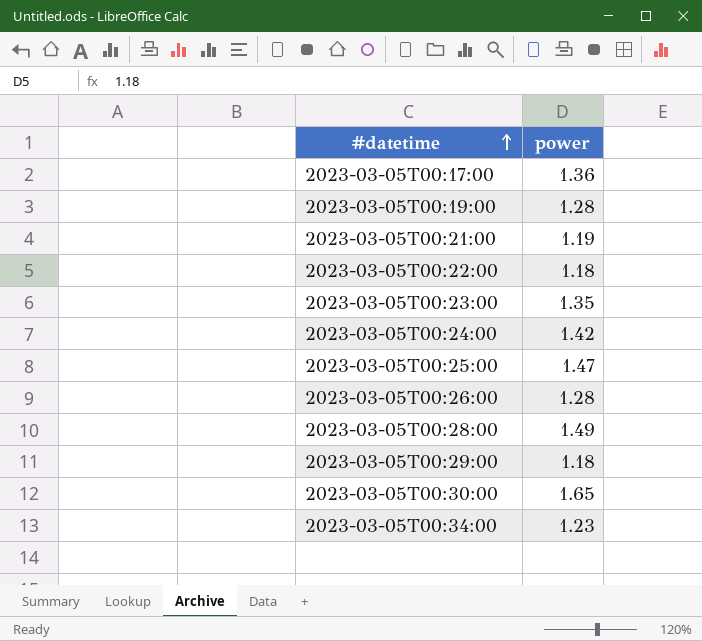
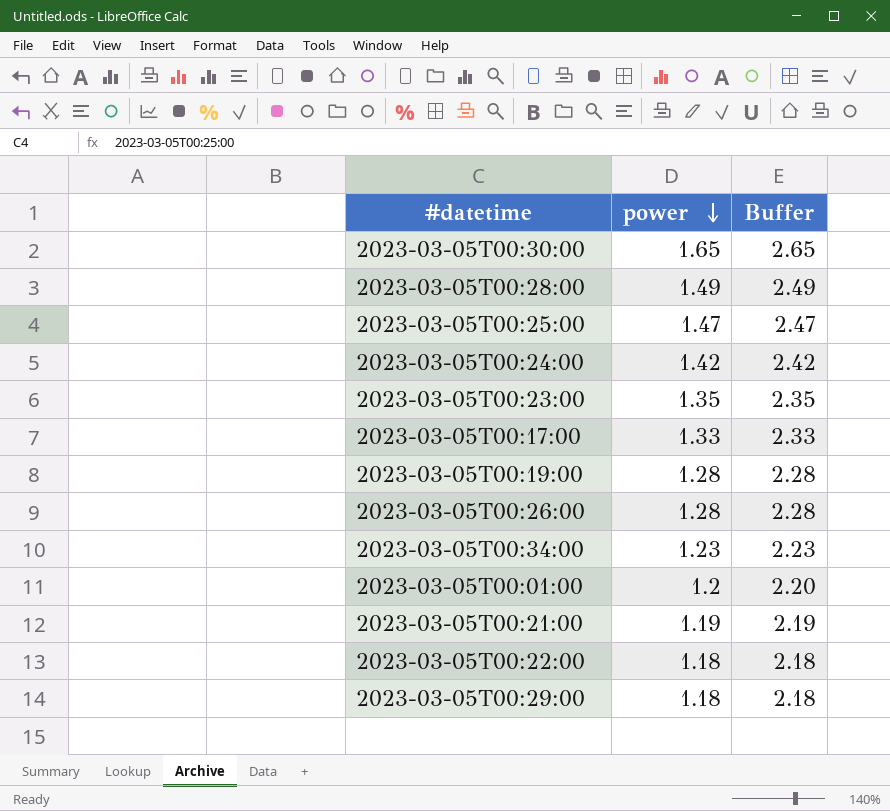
row order: #datetime ascending -> power descending
column Buffer | formula: none -> [power] + 1
2023-03-05T00:17:00 | power: 1.36 -> 1.33
row 2023-03-05T00:01:00: none -> 1.2 | 2.20

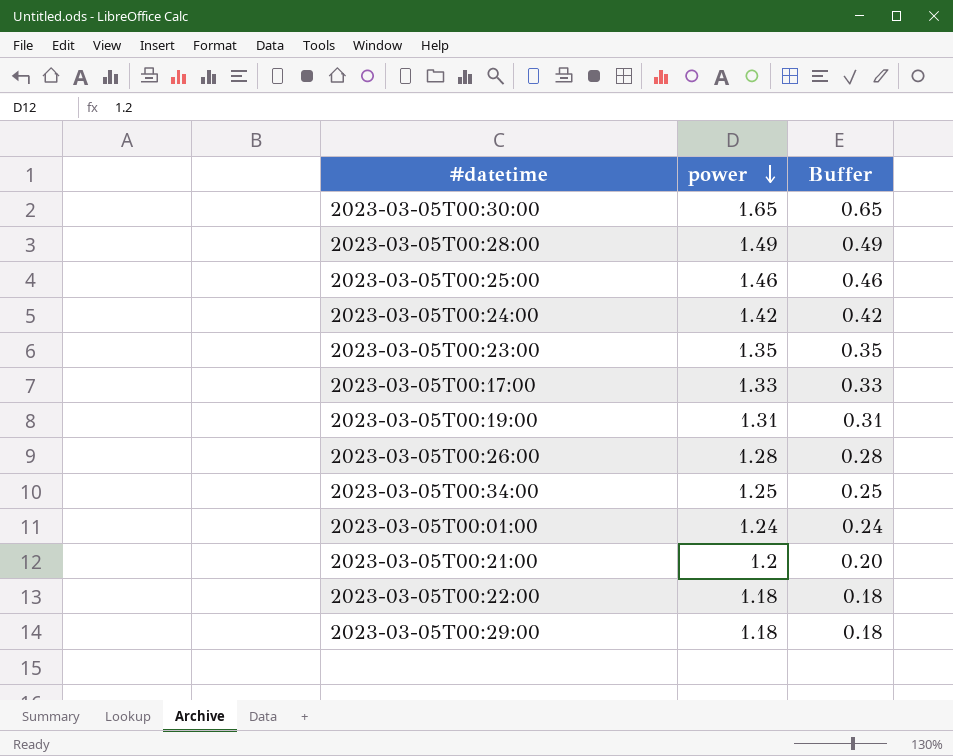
column Buffer | formula: [power] + 1 -> [power] - 1
2023-03-05T00:25:00 | power: 1.47 -> 1.46
2023-03-05T00:19:00 | power: 1.28 -> 1.31
2023-03-05T00:34:00 | power: 1.23 -> 1.25
2023-03-05T00:01:00 | power: 1.2 -> 1.24
2023-03-05T00:21:00 | power: 1.19 -> 1.2

